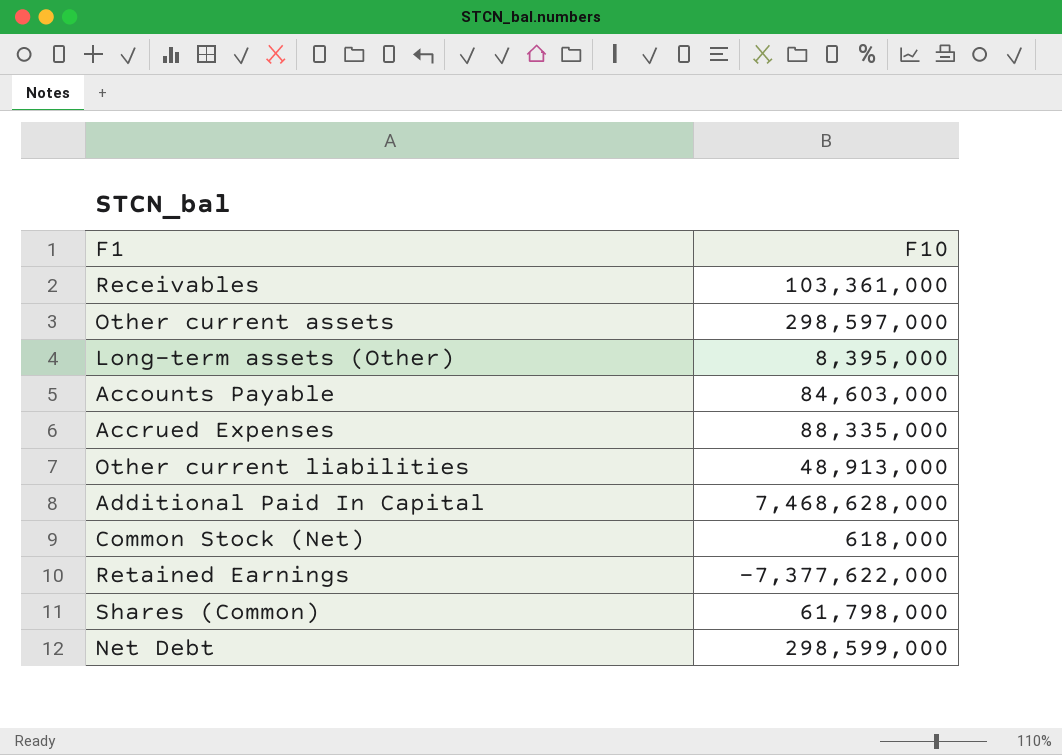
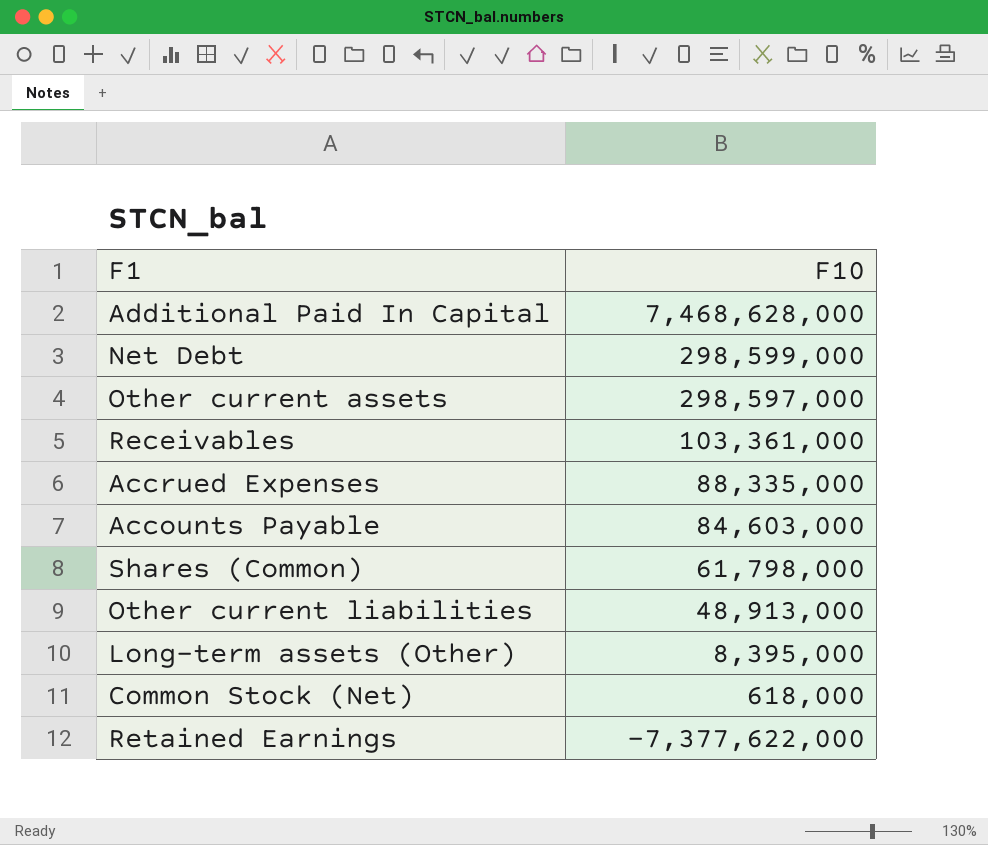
row order: none -> F10 descending

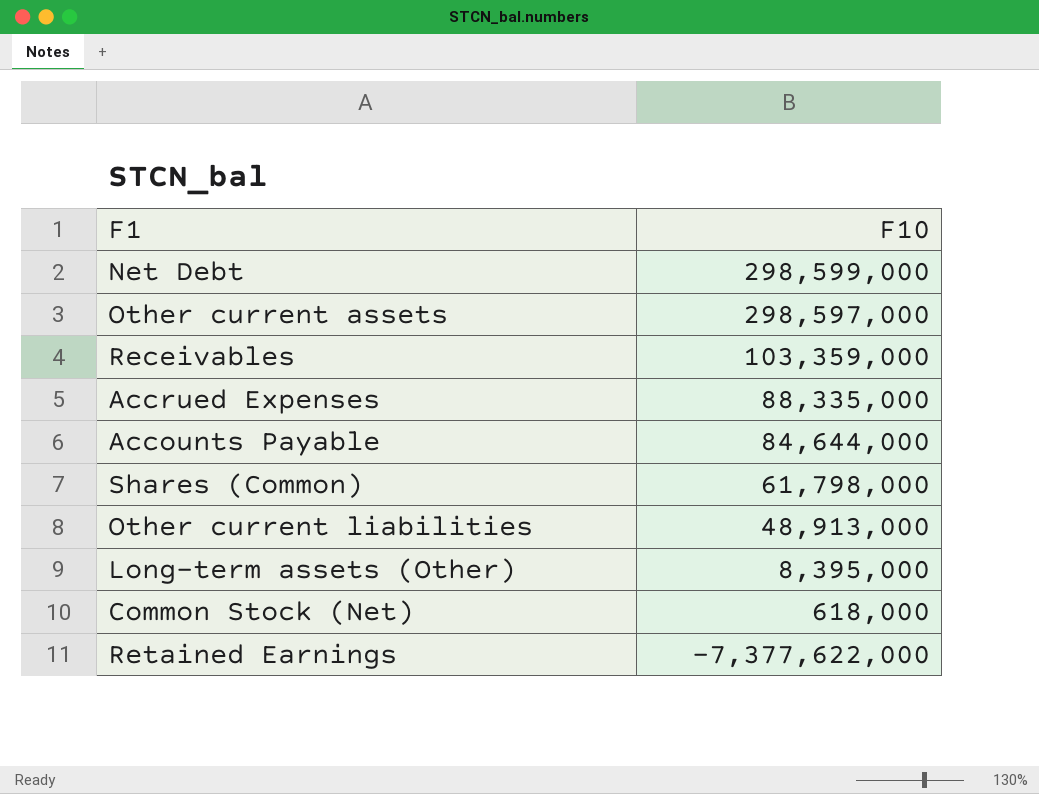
row Additional Paid In Capital: 7,468,628,000 -> none
Receivables | F10: 103,361,000 -> 103,359,000
Accounts Payable | F10: 84,603,000 -> 84,644,000

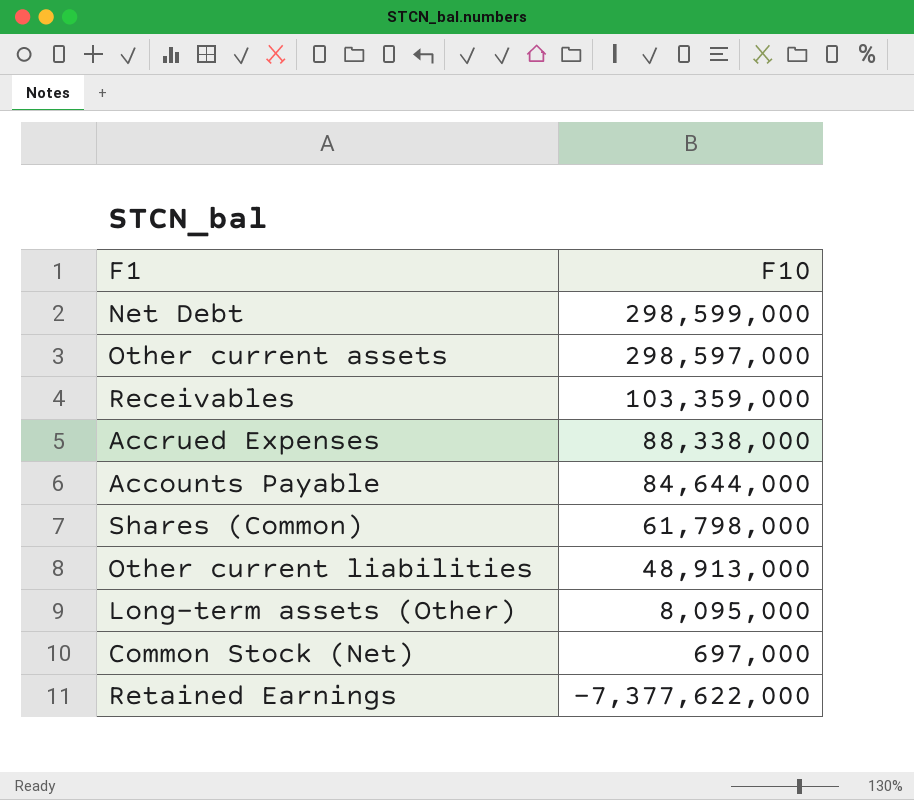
Accrued Expenses | F10: 88,335,000 -> 88,338,000
Long-term assets (Other) | F10: 8,395,000 -> 8,095,000
Common Stock (Net) | F10: 618,000 -> 697,000

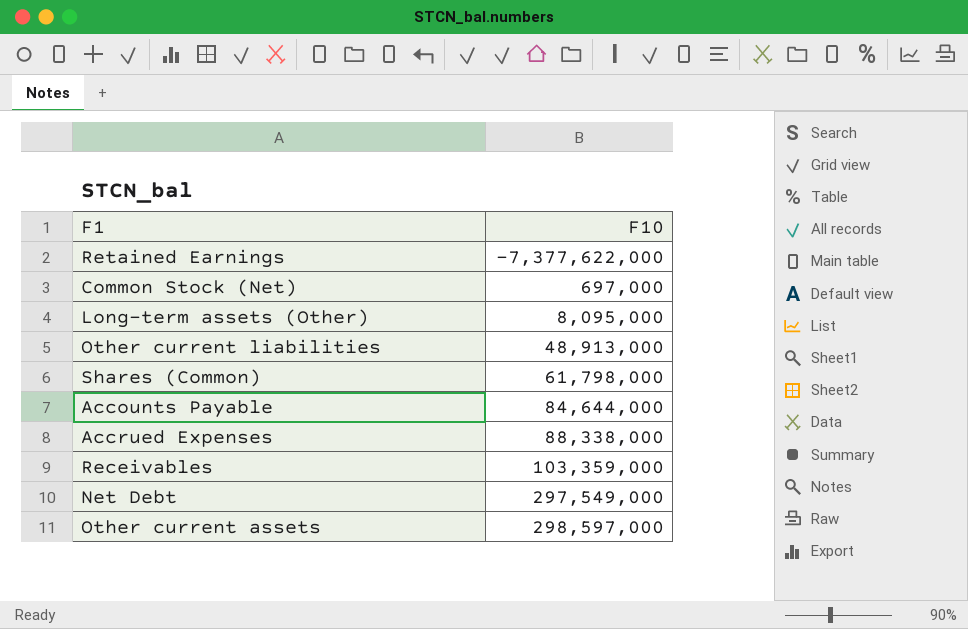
row order: F10 descending -> F10 ascending
Net Debt | F10: 298,599,000 -> 297,549,000

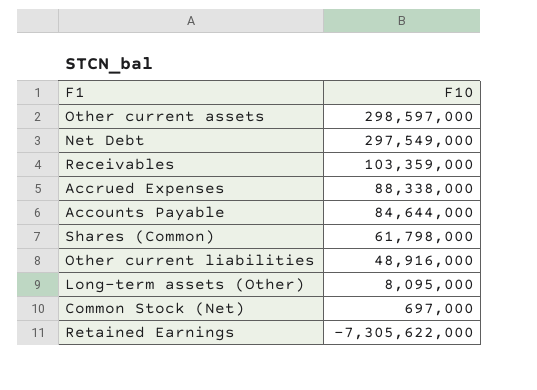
row order: F10 ascending -> F10 descending
Other current liabilities | F10: 48,913,000 -> 48,916,000
Retained Earnings | F10: -7,377,622,000 -> -7,305,622,000

